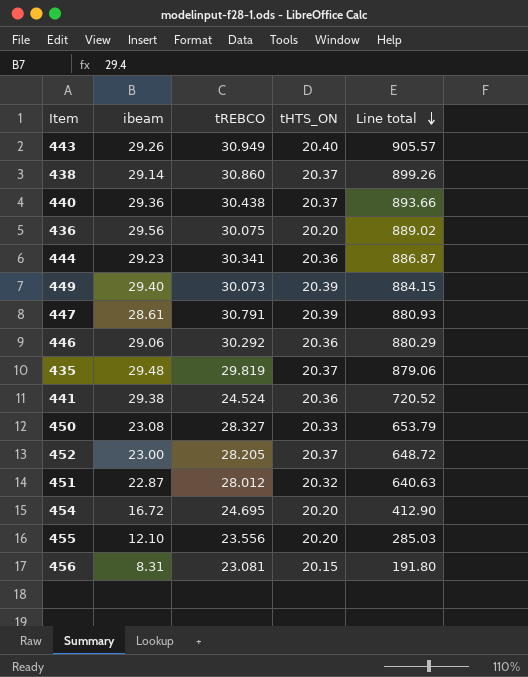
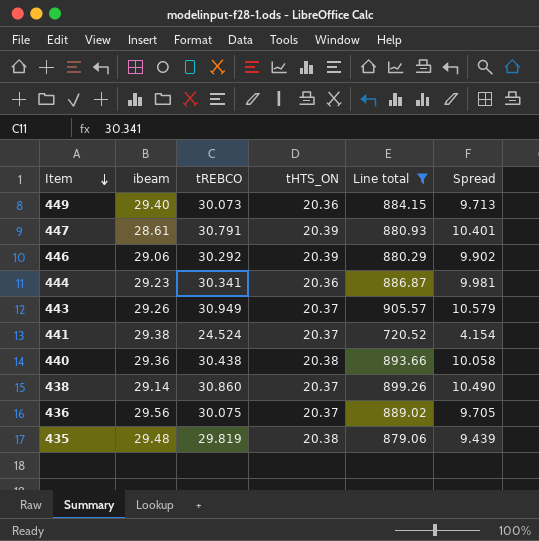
filter: none -> Line total >= 720.52
row order: Line total descending -> Item descending
column Spread | formula: none -> [tREBCO] - [tHTS_ON]
449 | tHTS_ON: 20.39 -> 20.36
446 | tHTS_ON: 20.36 -> 20.39
443 | tHTS_ON: 20.40 -> 20.37
441 | tHTS_ON: 20.36 -> 20.37
440 | tHTS_ON: 20.37 -> 20.38
436 | tHTS_ON: 20.20 -> 20.37
435 | tHTS_ON: 20.37 -> 20.38

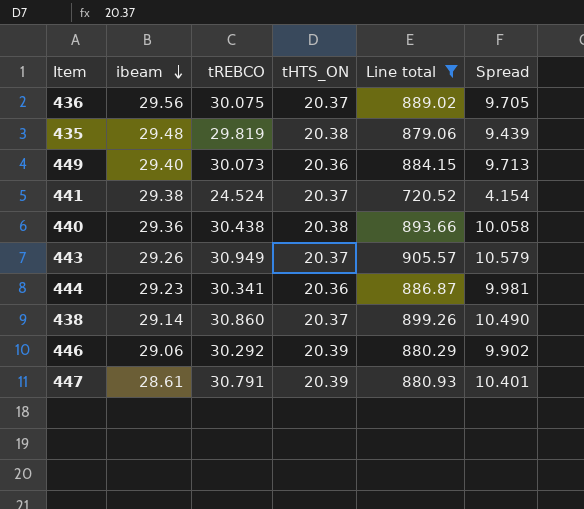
row order: Item descending -> ibeam descending

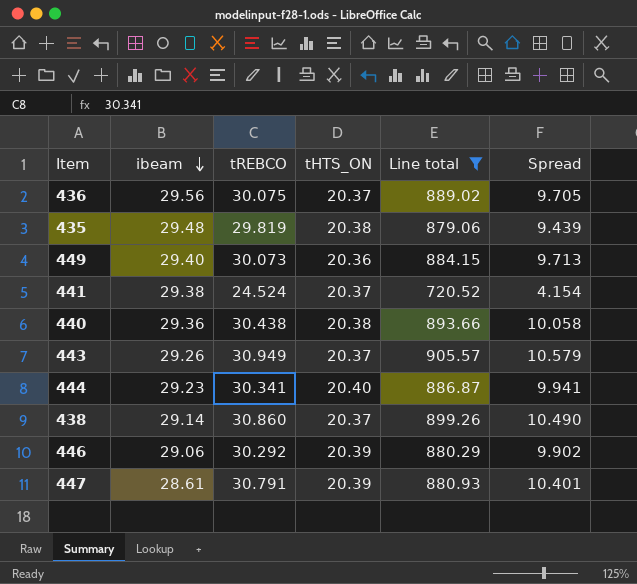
444 | tHTS_ON: 20.36 -> 20.40
444 | Spread: 9.981 -> 9.941

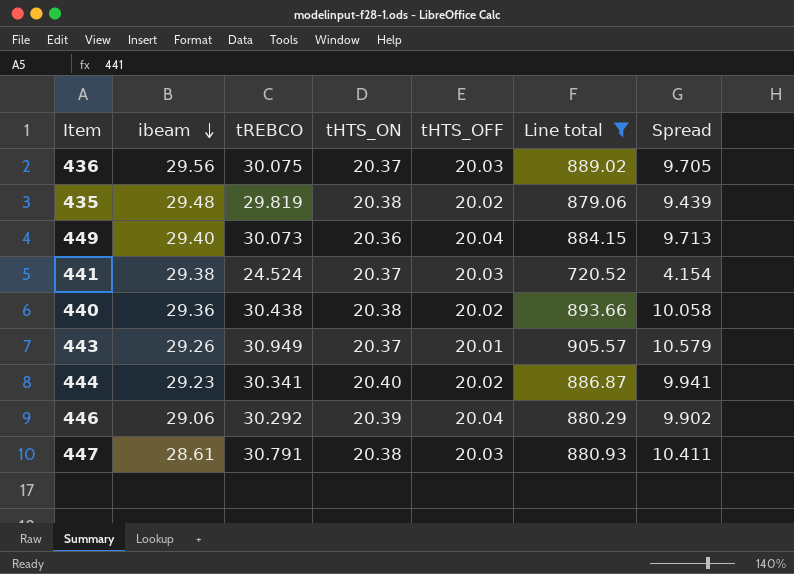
column tHTS_OFF | position: none -> 5
row 438: 29.14 | 30.860 | 20.37 | 899.26 | 10.490 -> none
447 | tHTS_ON: 20.39 -> 20.38
447 | Spread: 10.401 -> 10.411

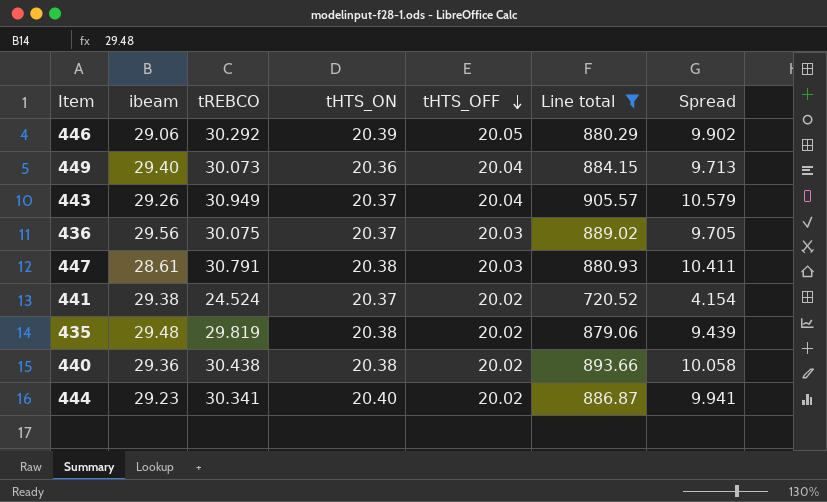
row order: ibeam descending -> tHTS_OFF descending
446 | tHTS_OFF: 20.04 -> 20.05
443 | tHTS_OFF: 20.01 -> 20.04
441 | tHTS_OFF: 20.03 -> 20.02

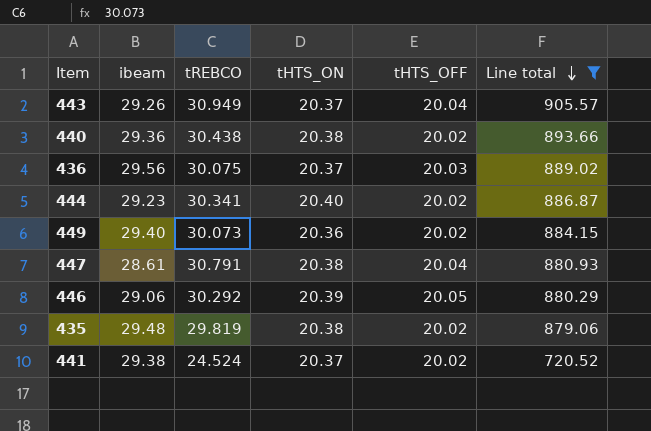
row order: tHTS_OFF descending -> Line total descending
column Spread | formula: [tREBCO] - [tHTS_ON] -> none
449 | tHTS_OFF: 20.04 -> 20.02
447 | tHTS_OFF: 20.03 -> 20.04

